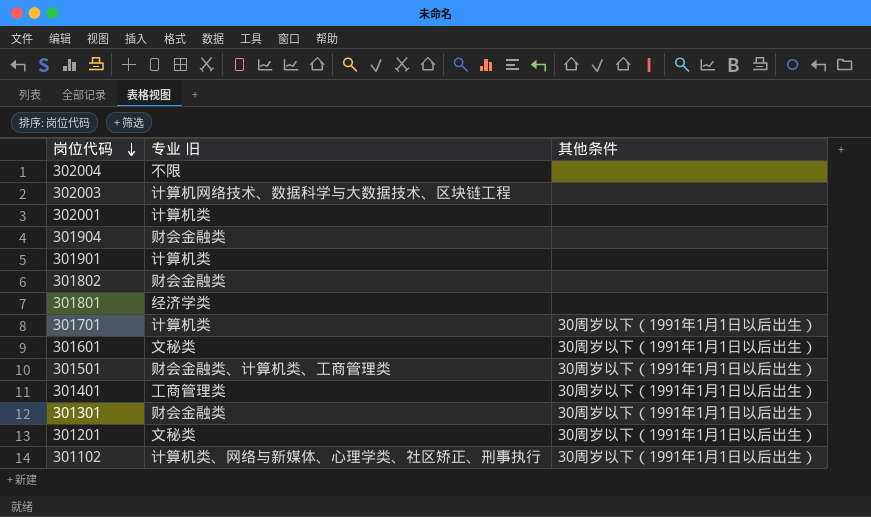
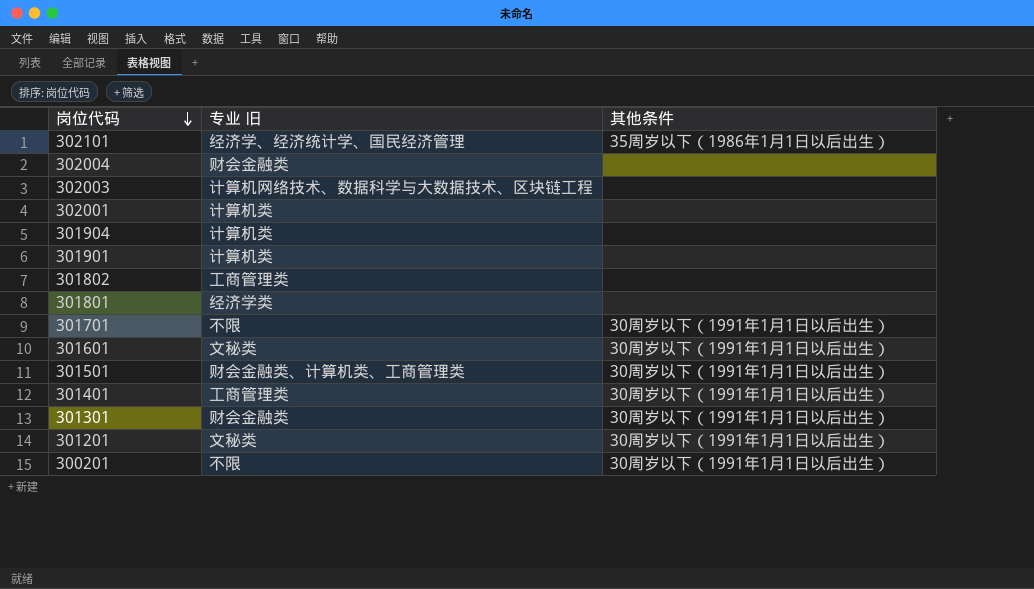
row 301102: 计算机类、网络与新媒体、心理学类、社区矫正、刑事执行 | 30周岁以下（1991年1月1日以后出生） -> none
row 302101: none -> 经济学、经济统计学、国民经济管理 | 35周岁以下（1986年1月1日以后出生）
302004 | 专业 旧: 不限 -> 财会金融类
301904 | 专业 旧: 财会金融类 -> 计算机类
301802 | 专业 旧: 财会金融类 -> 工商管理类
301701 | 专业 旧: 计算机类 -> 不限
row 300201: none -> 不限 | 30周岁以下（1991年1月1日以后出生）

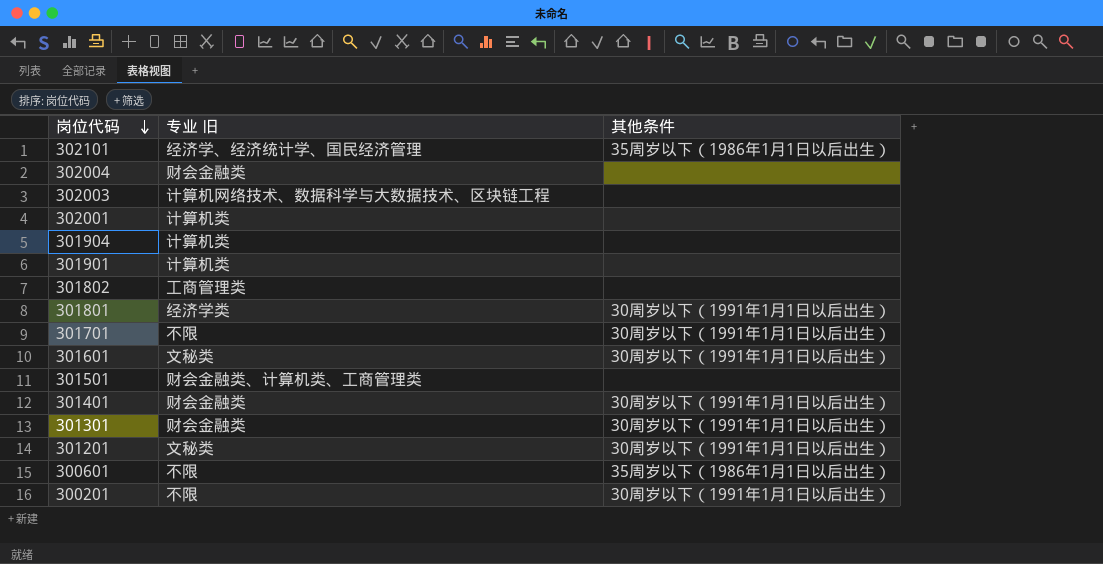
301801 | 其他条件: none -> 30周岁以下（1991年1月1日以后出生）
301501 | 其他条件: 30周岁以下（1991年1月1日以后出生） -> none
301401 | 专业 旧: 工商管理类 -> 财会金融类
row 300601: none -> 不限 | 35周岁以下（1986年1月1日以后出生）

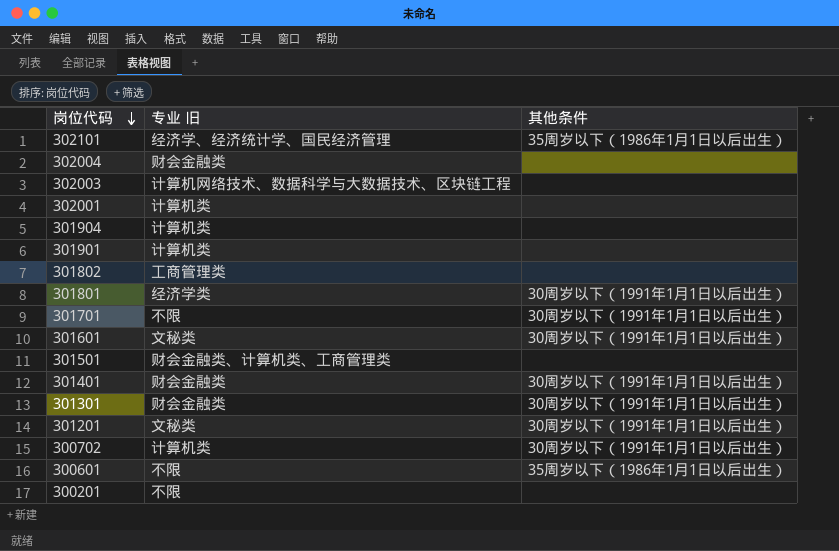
row 300702: none -> 计算机类 | 30周岁以下（1991年1月1日以后出生）
300201 | 其他条件: 30周岁以下（1991年1月1日以后出生） -> none

